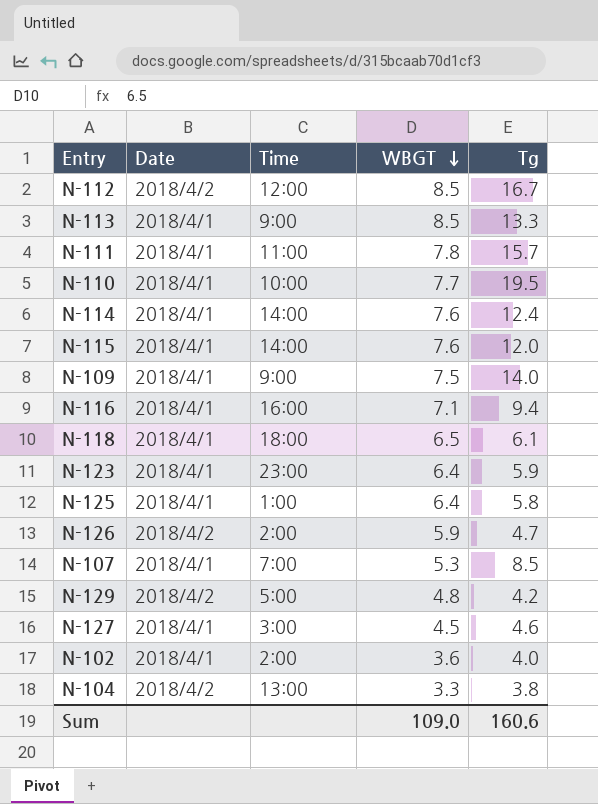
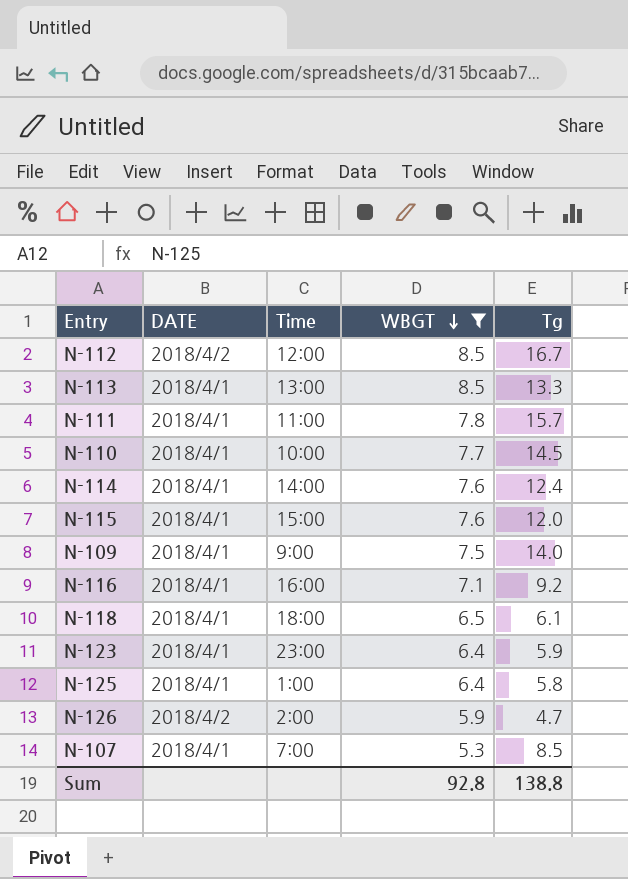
filter: none -> WBGT >= 5.3
column name: Date -> DATE
N-113 | Time: 9:00 -> 13:00
N-110 | Tg: 19.5 -> 14.5
N-115 | Time: 14:00 -> 15:00
N-116 | Tg: 9.4 -> 9.2
Sum | WBGT: 109.0 -> 92.8
Sum | Tg: 160.6 -> 138.8

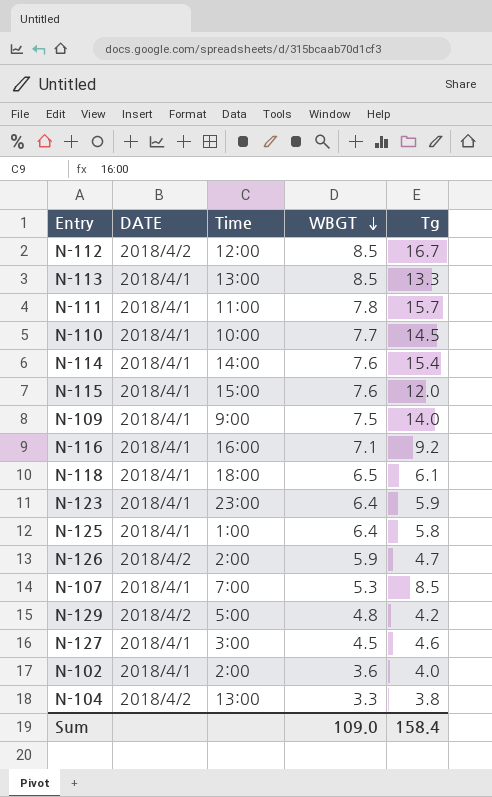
filter: WBGT >= 5.3 -> none
N-114 | Tg: 12.4 -> 15.4
Sum | WBGT: 92.8 -> 109.0
Sum | Tg: 138.8 -> 158.4

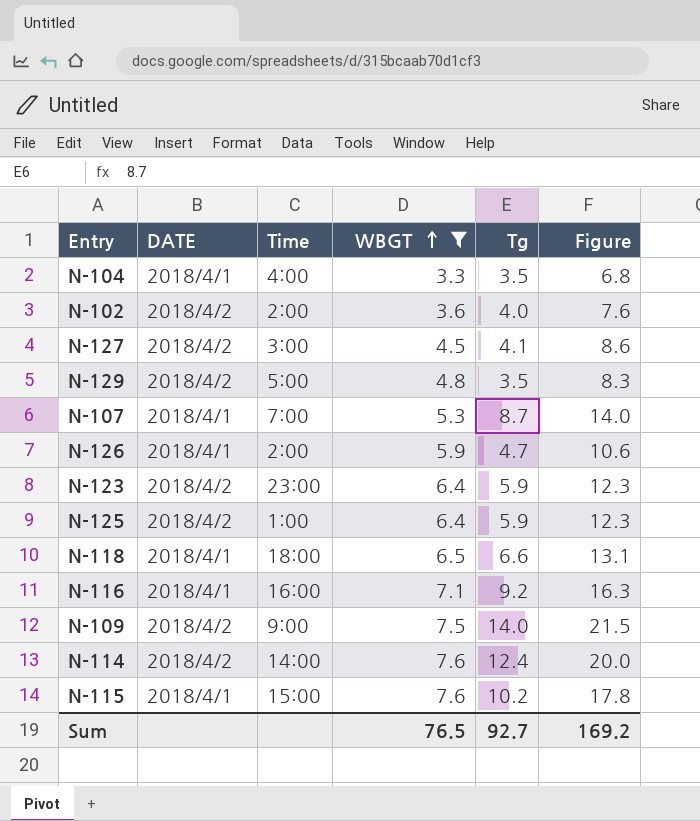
filter: none -> WBGT <= 7.6
row order: WBGT descending -> WBGT ascending
column Figure | formula: none -> [WBGT] + [Tg]
N-104 | DATE: 2018/4/2 -> 2018/4/1
N-104 | Time: 13:00 -> 4:00
N-104 | Tg: 3.8 -> 3.5
N-102 | DATE: 2018/4/1 -> 2018/4/2
N-127 | DATE: 2018/4/1 -> 2018/4/2
N-127 | Tg: 4.6 -> 4.1
N-129 | Tg: 4.2 -> 3.5
N-107 | Tg: 8.5 -> 8.7
N-126 | DATE: 2018/4/2 -> 2018/4/1
N-123 | DATE: 2018/4/1 -> 2018/4/2
N-125 | DATE: 2018/4/1 -> 2018/4/2
N-125 | Tg: 5.8 -> 5.9
N-118 | Tg: 6.1 -> 6.6
N-109 | DATE: 2018/4/1 -> 2018/4/2
N-114 | DATE: 2018/4/1 -> 2018/4/2
N-114 | Tg: 15.4 -> 12.4
N-115 | Tg: 12.0 -> 10.2
Sum | WBGT: 109.0 -> 76.5
Sum | Tg: 158.4 -> 92.7

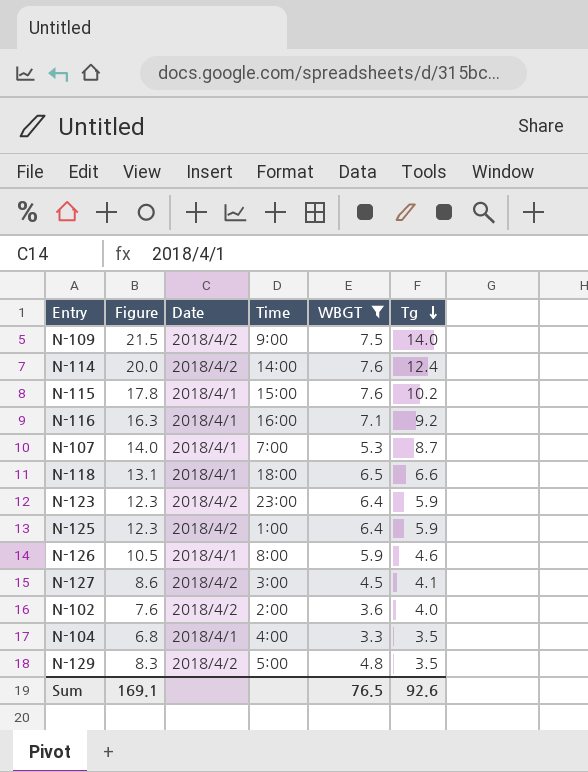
row order: WBGT ascending -> Tg descending
column Figure | position: 6 -> 2
column name: DATE -> Date
N-126 | Figure: 10.6 -> 10.5
N-126 | Time: 2:00 -> 8:00
N-126 | Tg: 4.7 -> 4.6
Sum | Figure: 169.2 -> 169.1
Sum | Tg: 92.7 -> 92.6

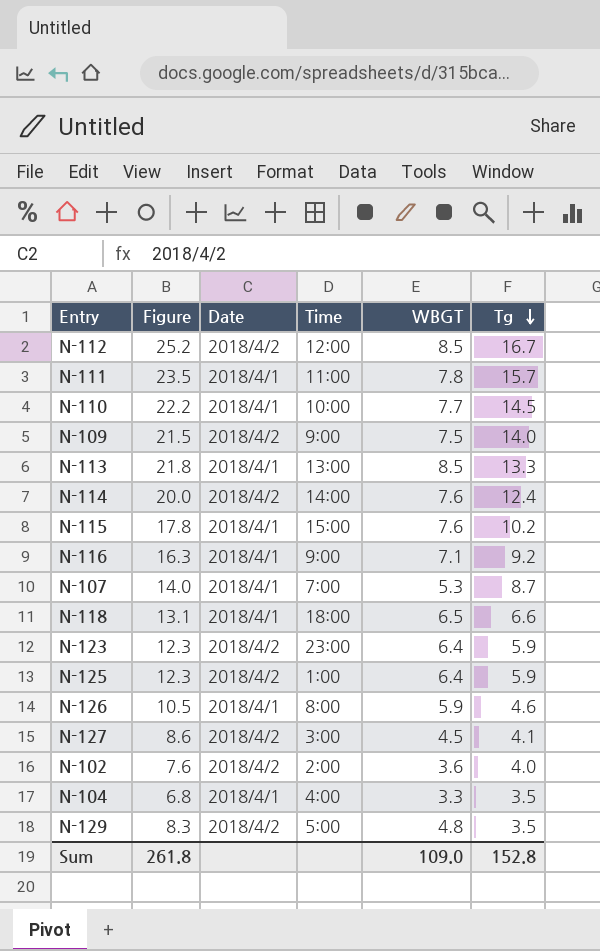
filter: WBGT <= 7.6 -> none
N-116 | Time: 16:00 -> 9:00
Sum | Figure: 169.1 -> 261.8
Sum | WBGT: 76.5 -> 109.0
Sum | Tg: 92.6 -> 152.8

